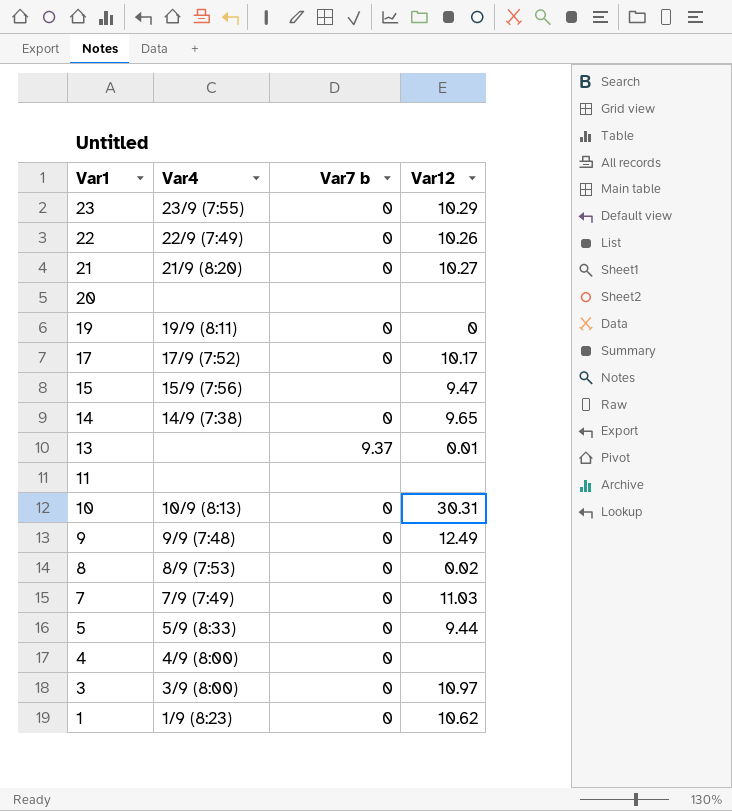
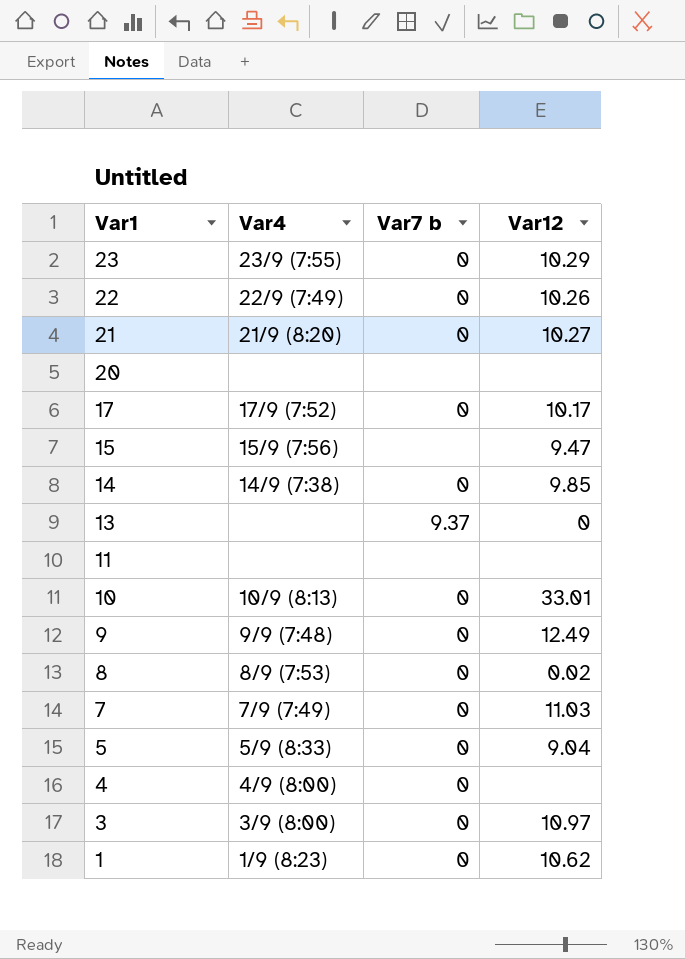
row 19: 19/9 (8:11) | 0 | 0 -> none
14 | Var12: 9.65 -> 9.85
13 | Var12: 0.01 -> 0
10 | Var12: 30.31 -> 33.01
5 | Var12: 9.44 -> 9.04

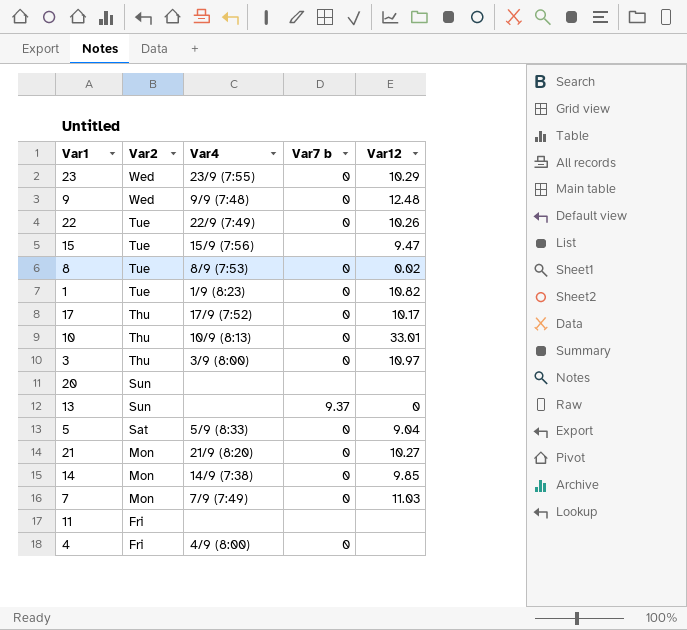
row order: Var1 descending -> Var2 descending
column Var2 | position: none -> 2
9 | Var12: 12.49 -> 12.48
1 | Var12: 10.62 -> 10.82

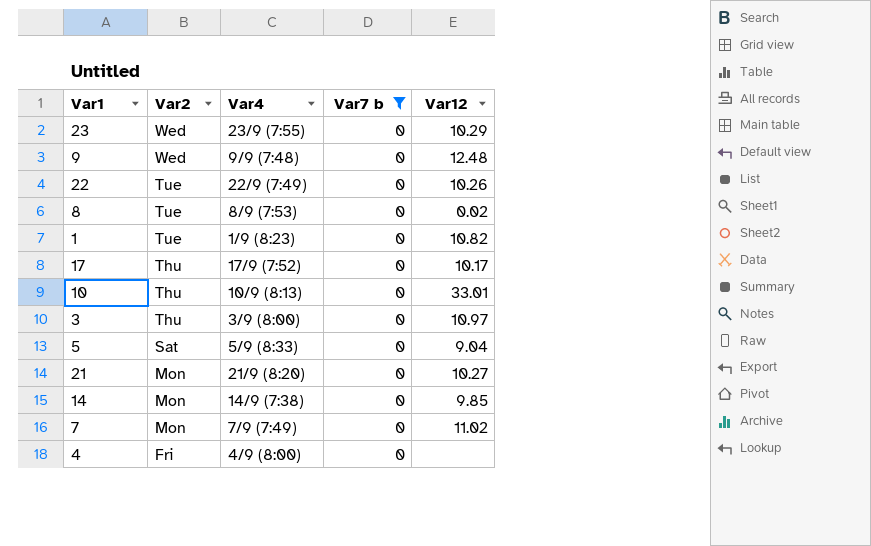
filter: none -> Var7 b = 0
7 | Var12: 11.03 -> 11.02

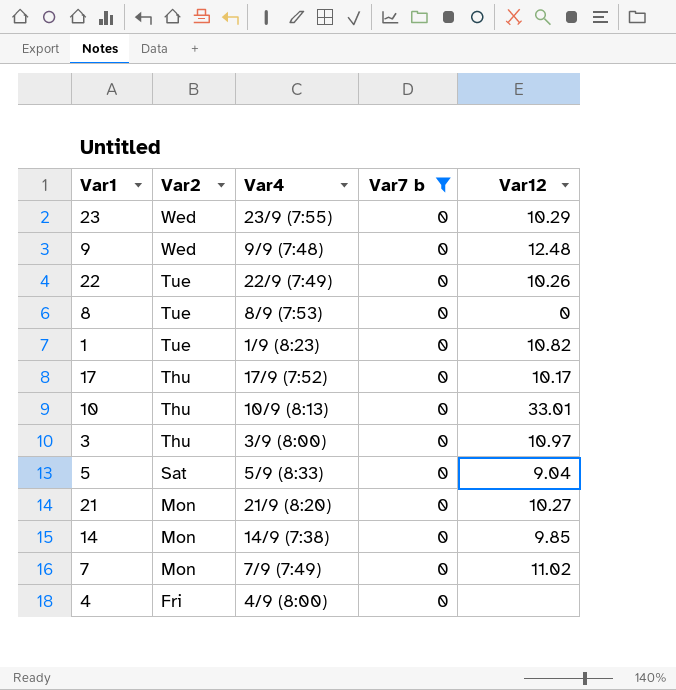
8 | Var12: 0.02 -> 0

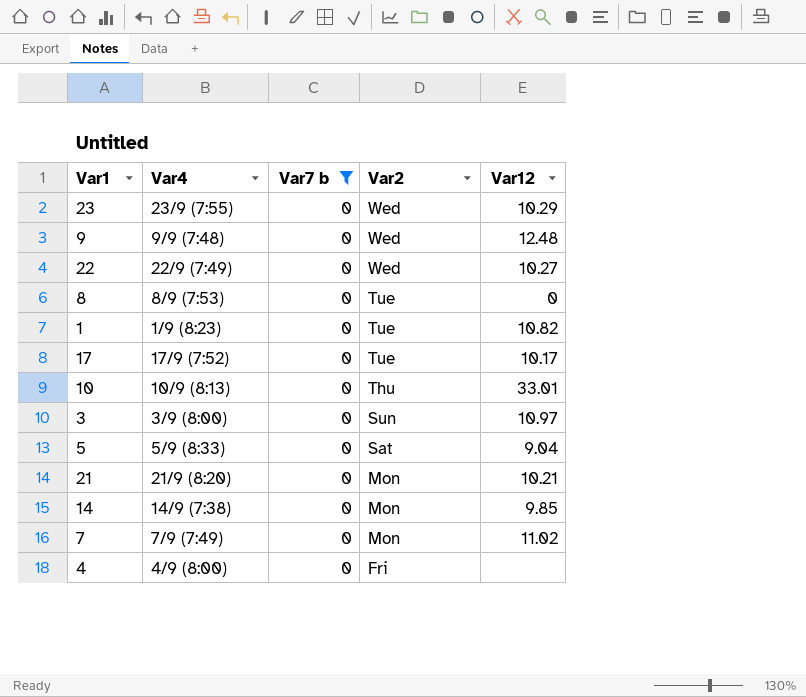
column Var2 | position: 2 -> 4
22 | Var2: Tue -> Wed
22 | Var12: 10.26 -> 10.27
17 | Var2: Thu -> Tue
3 | Var2: Thu -> Sun
21 | Var12: 10.27 -> 10.21

